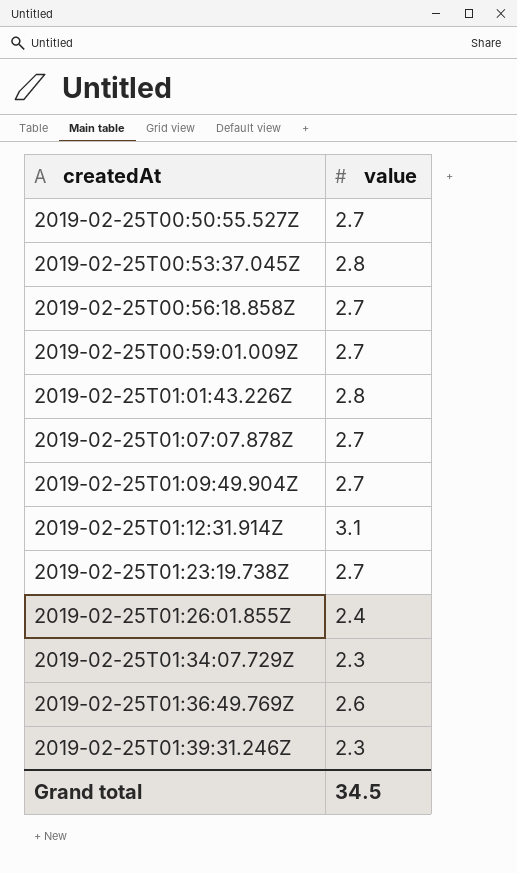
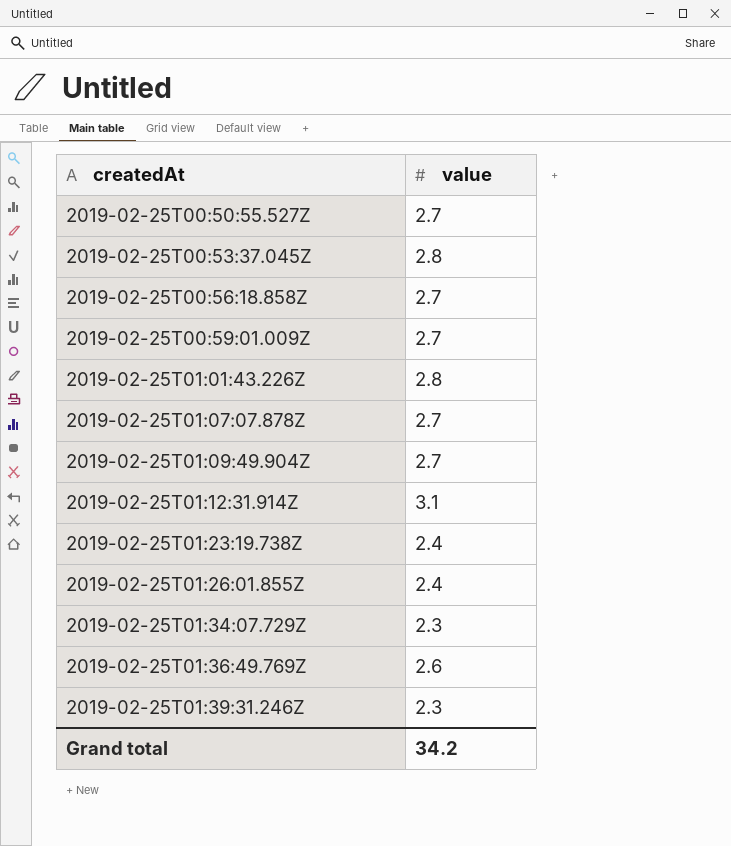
2019-02-25T01:23:19.738Z | value: 2.7 -> 2.4
Grand total | value: 34.5 -> 34.2

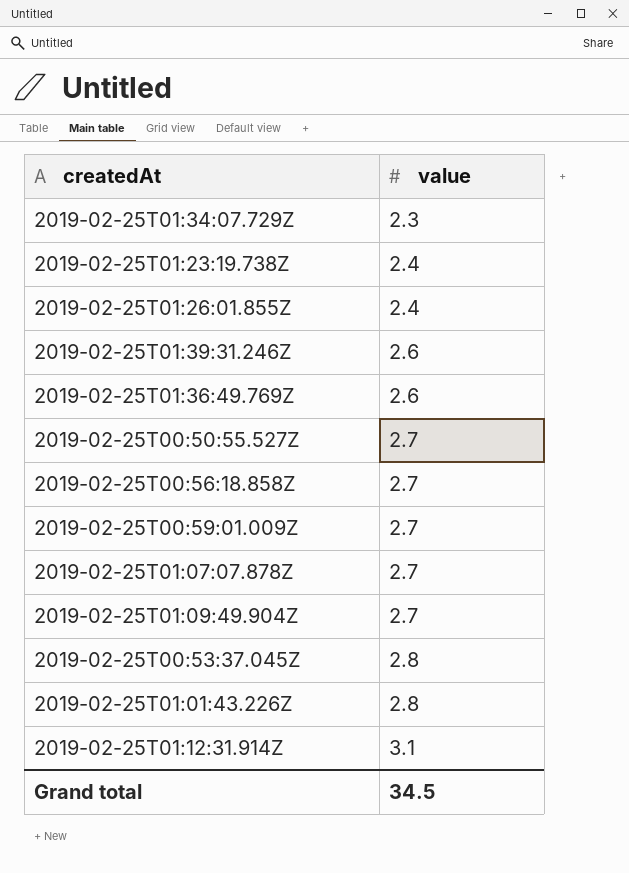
row order: createdAt ascending -> value ascending
2019-02-25T01:39:31.246Z | value: 2.3 -> 2.6
Grand total | value: 34.2 -> 34.5

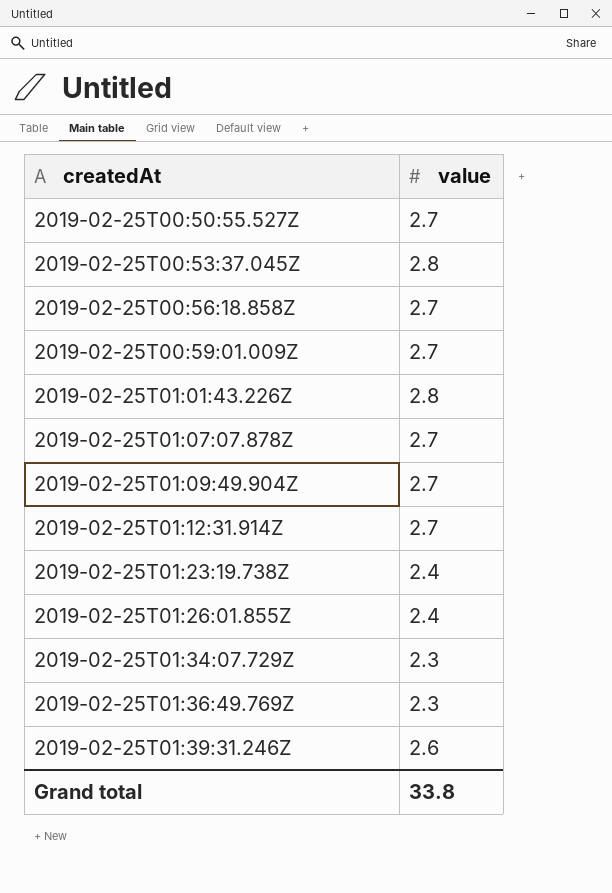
row order: value ascending -> createdAt ascending
2019-02-25T01:12:31.914Z | value: 3.1 -> 2.7
2019-02-25T01:36:49.769Z | value: 2.6 -> 2.3
Grand total | value: 34.5 -> 33.8

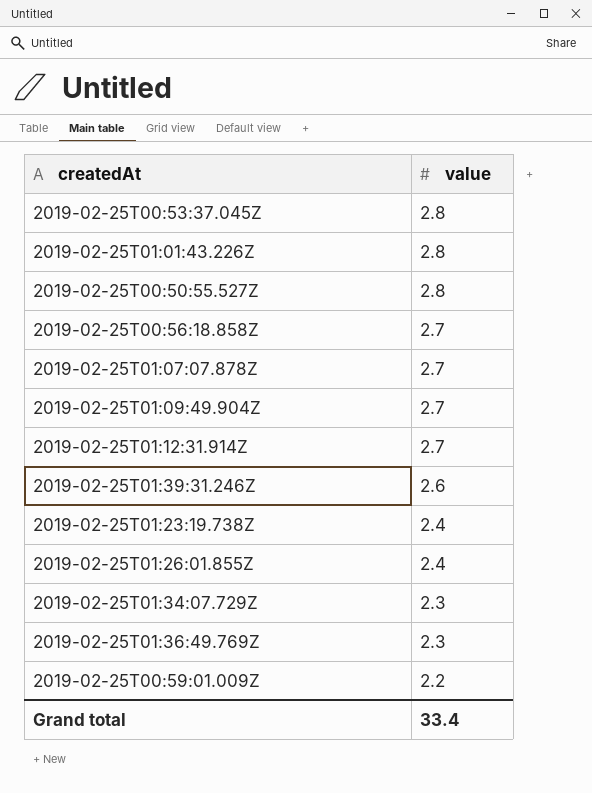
row order: createdAt ascending -> value descending
2019-02-25T00:50:55.527Z | value: 2.7 -> 2.8
2019-02-25T00:59:01.009Z | value: 2.7 -> 2.2
Grand total | value: 33.8 -> 33.4

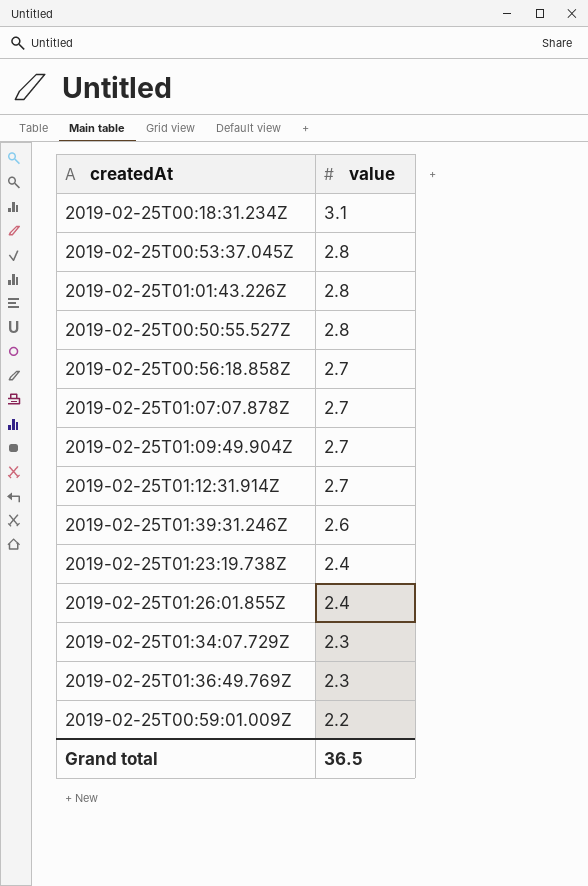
row 2019-02-25T00:18:31.234Z: none -> 3.1
Grand total | value: 33.4 -> 36.5

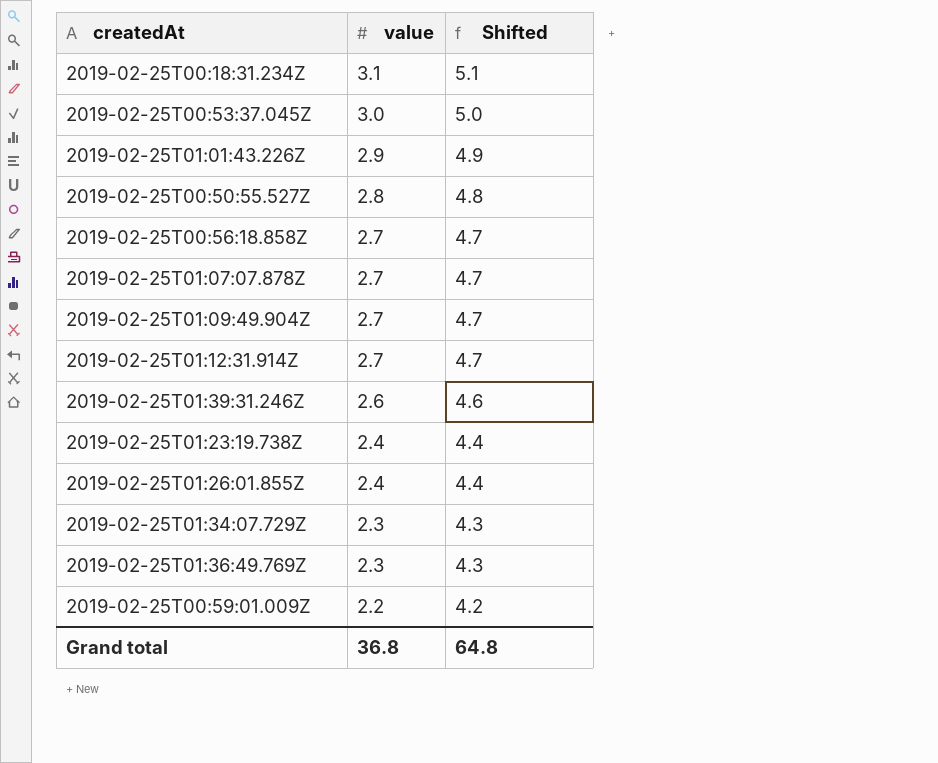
column Shifted | formula: none -> [value] + 2
2019-02-25T00:53:37.045Z | value: 2.8 -> 3.0
2019-02-25T01:01:43.226Z | value: 2.8 -> 2.9
Grand total | value: 36.5 -> 36.8

